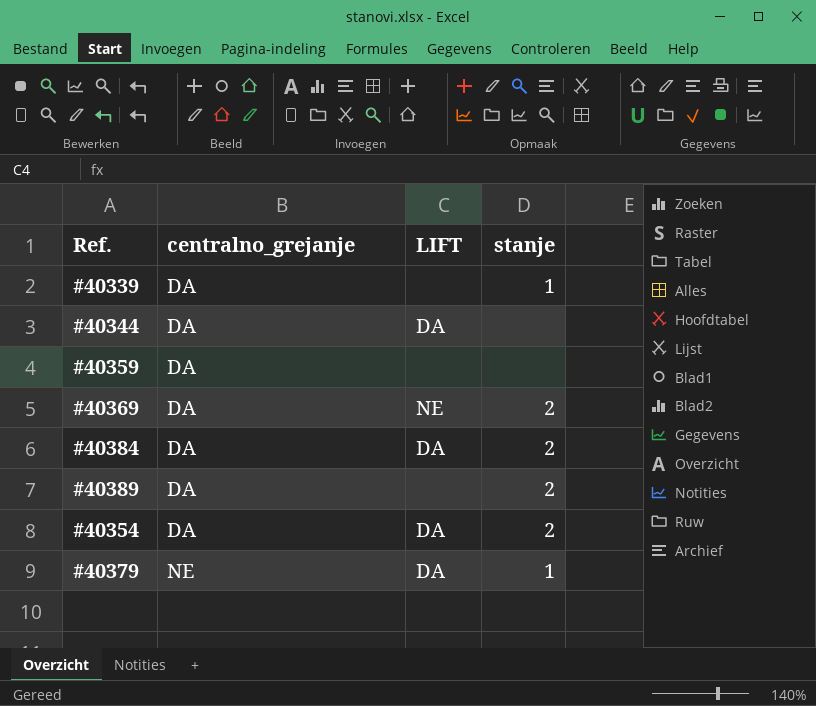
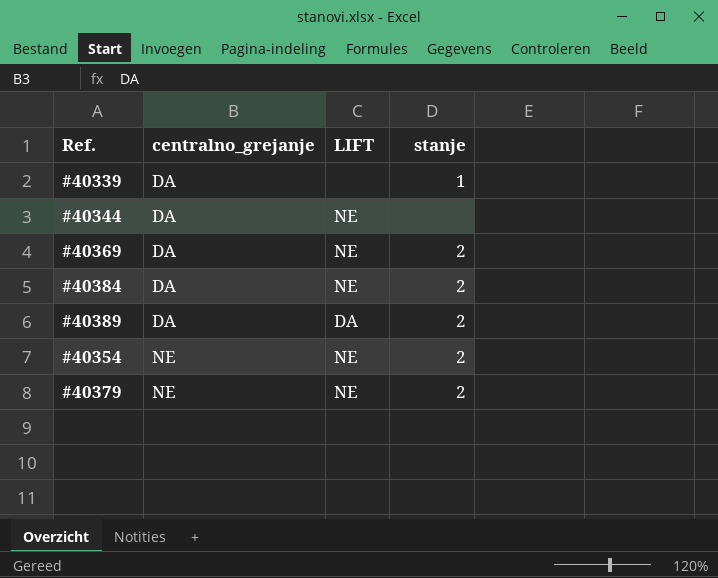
row #40359: DA | none | none -> none
#40344 | LIFT: DA -> NE
#40384 | LIFT: DA -> NE
#40389 | LIFT: none -> DA
#40354 | centralno_grejanje: DA -> NE
#40354 | LIFT: DA -> NE
#40379 | LIFT: DA -> NE
#40379 | stanje: 1 -> 2

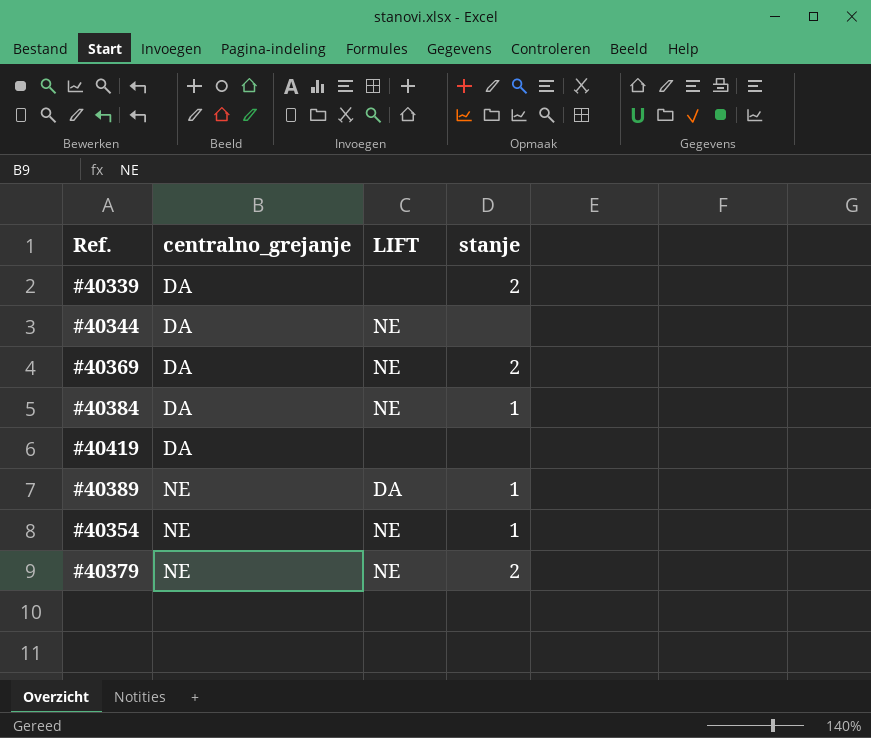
#40339 | stanje: 1 -> 2
#40384 | stanje: 2 -> 1
row #40419: none -> DA | none | none
#40389 | centralno_grejanje: DA -> NE
#40389 | stanje: 2 -> 1
#40354 | stanje: 2 -> 1

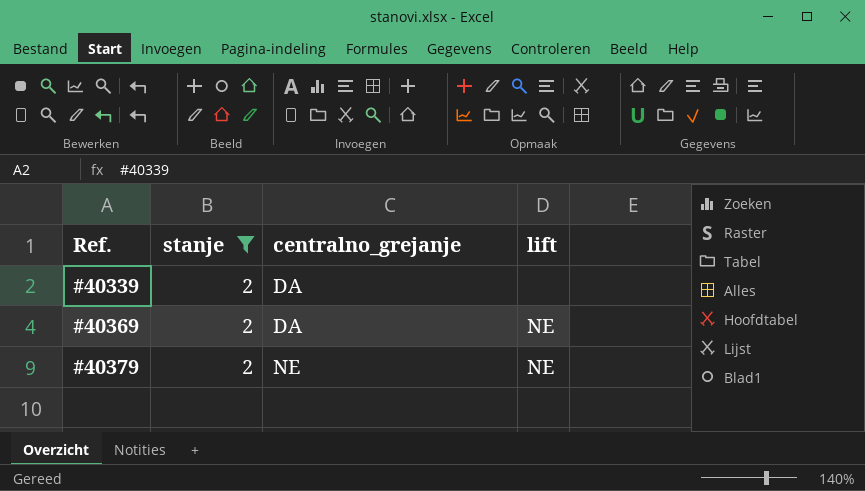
filter: none -> stanje = 2
column stanje | position: 4 -> 2
column name: LIFT -> lift

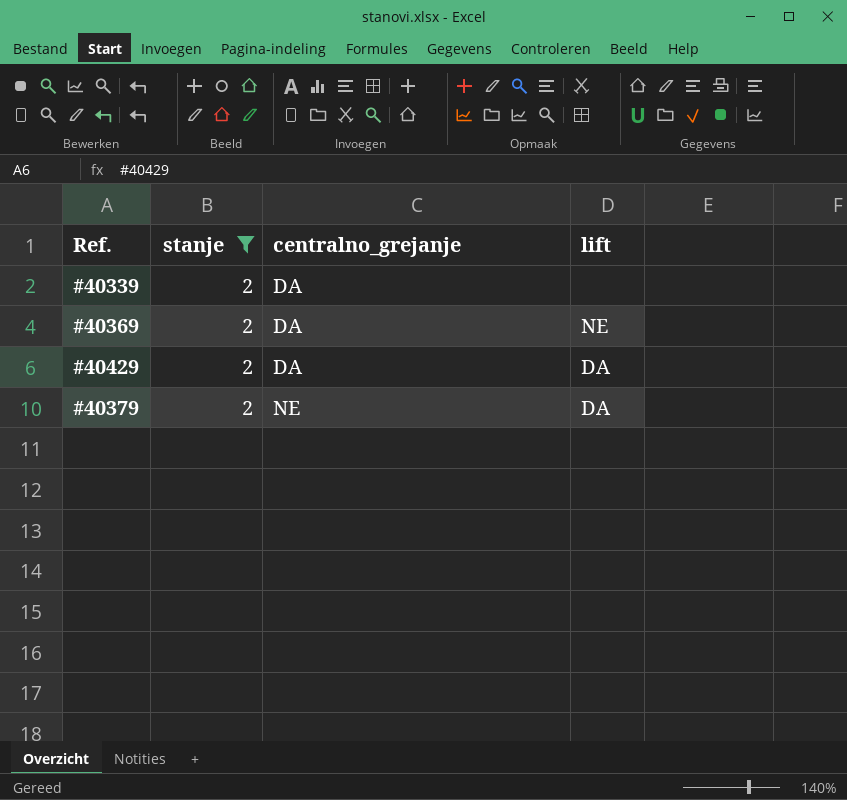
row #40429: none -> 2 | DA | DA
#40379 | lift: NE -> DA

